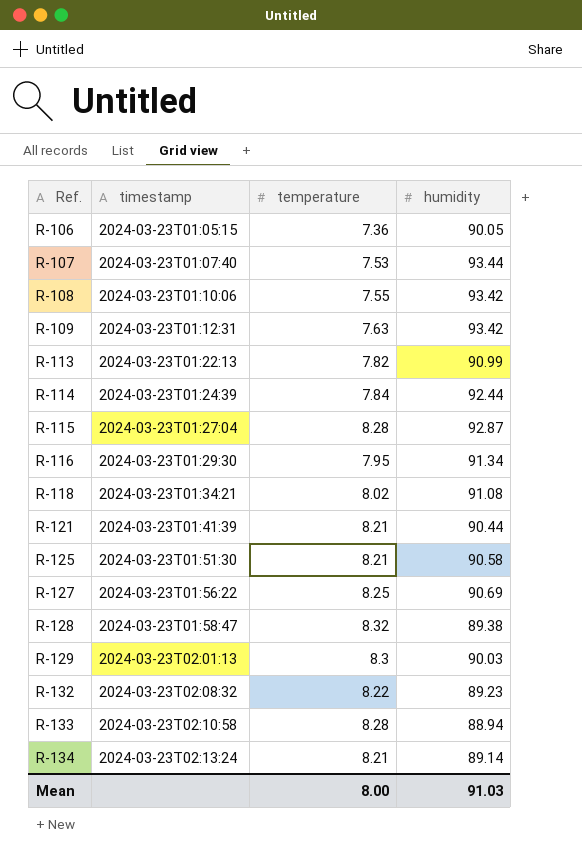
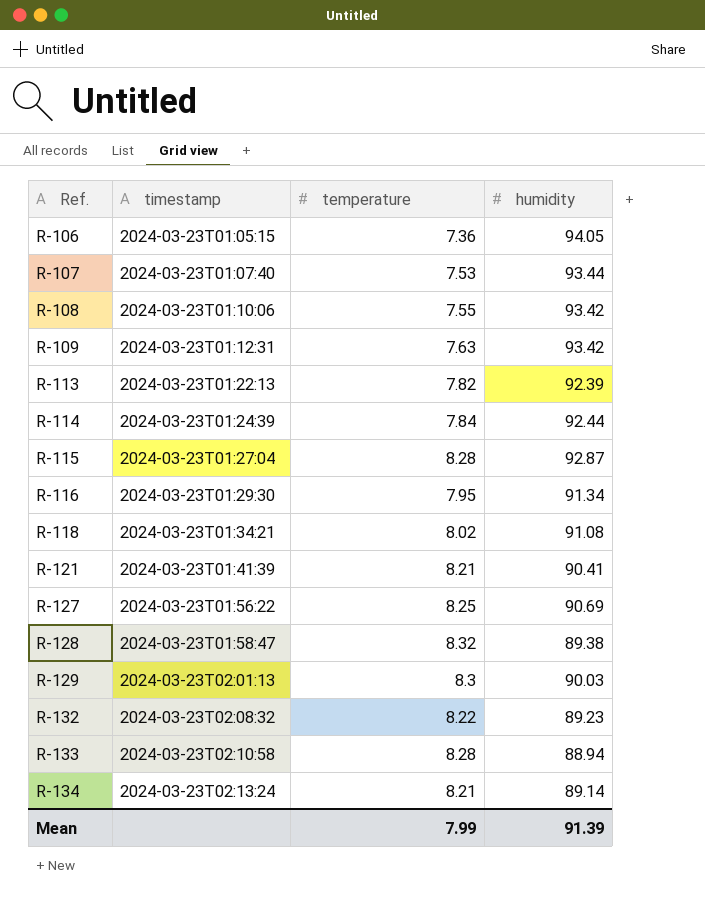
row R-125: 2024-03-23T01:51:30 | 8.21 | 90.58 -> none
R-106 | humidity: 90.05 -> 94.05
R-113 | humidity: 90.99 -> 92.39
R-121 | humidity: 90.44 -> 90.41
Mean | temperature: 8.00 -> 7.99
Mean | humidity: 91.03 -> 91.39

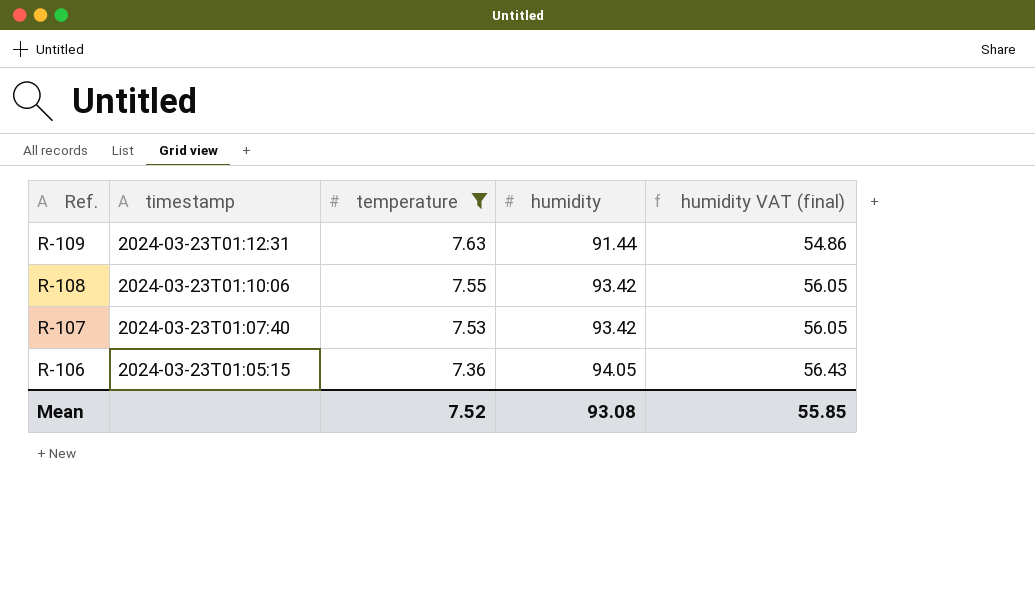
filter: none -> temperature <= 7.63
row order: Ref. ascending -> Ref. descending
column humidity VAT (final) | formula: none -> [humidity] * 0.6
R-109 | humidity: 93.42 -> 91.44
R-107 | humidity: 93.44 -> 93.42
Mean | temperature: 7.99 -> 7.52
Mean | humidity: 91.39 -> 93.08

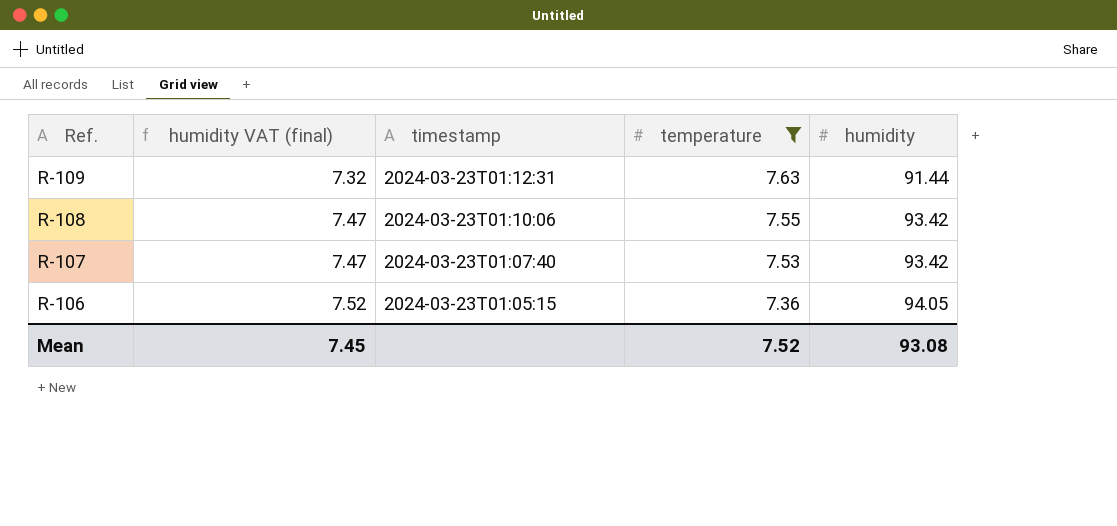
column humidity VAT (final) | formula: [humidity] * 0.6 -> [humidity] * 0.08
column humidity VAT (final) | position: 5 -> 2
Mean | humidity VAT (final): 55.85 -> 7.45

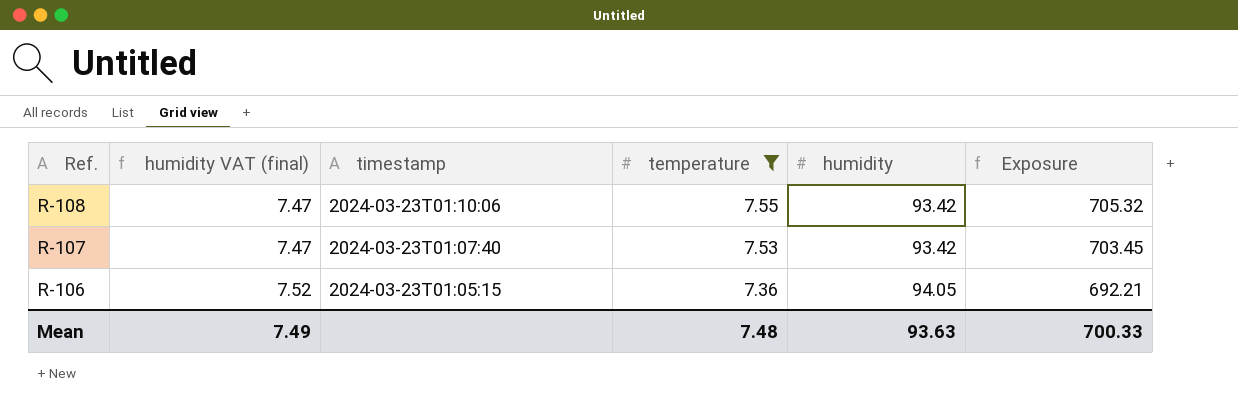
column Exposure | formula: none -> [temperature] * [humidity]
row R-109: 7.32 | 2024-03-23T01:12:31 | 7.63 | 91.44 -> none
Mean | humidity VAT (final): 7.45 -> 7.49
Mean | temperature: 7.52 -> 7.48
Mean | humidity: 93.08 -> 93.63

